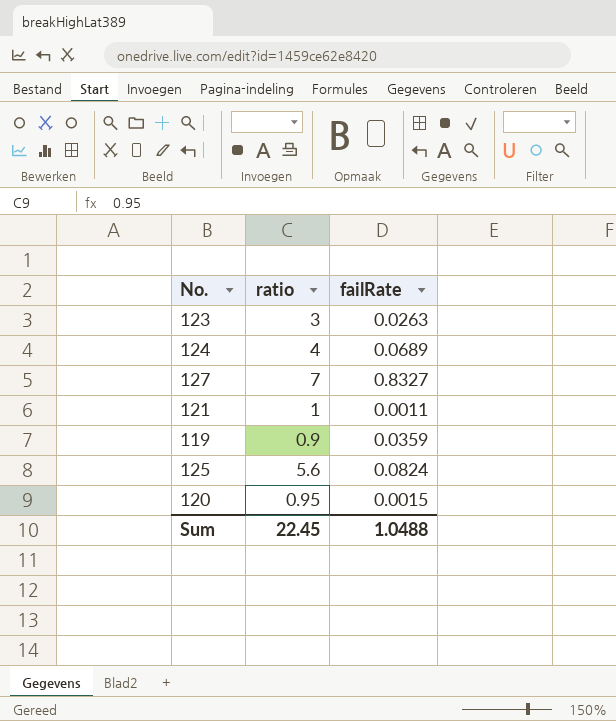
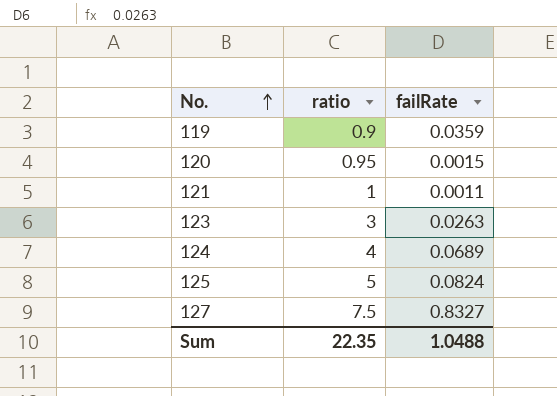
row order: none -> No. ascending
125 | ratio: 5.6 -> 5
127 | ratio: 7 -> 7.5
Sum | ratio: 22.45 -> 22.35

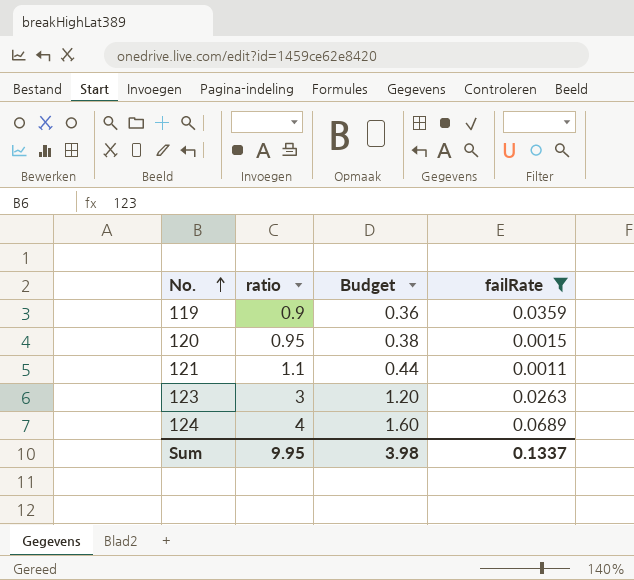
filter: none -> failRate <= 0.0689
column Budget | formula: none -> [ratio] * 0.4
121 | ratio: 1 -> 1.1
Sum | ratio: 22.35 -> 9.95
Sum | failRate: 1.0488 -> 0.1337

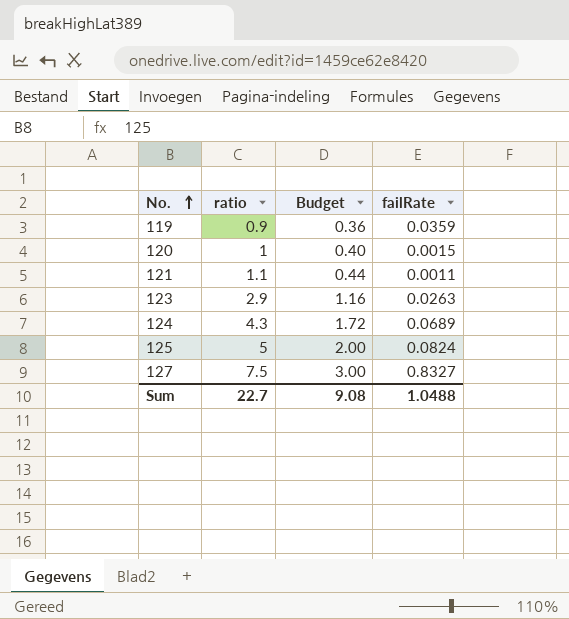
filter: failRate <= 0.0689 -> none
120 | ratio: 0.95 -> 1
120 | Budget: 0.38 -> 0.40
123 | ratio: 3 -> 2.9
123 | Budget: 1.20 -> 1.16
124 | ratio: 4 -> 4.3
124 | Budget: 1.60 -> 1.72
Sum | ratio: 9.95 -> 22.7
Sum | Budget: 3.98 -> 9.08
Sum | failRate: 0.1337 -> 1.0488

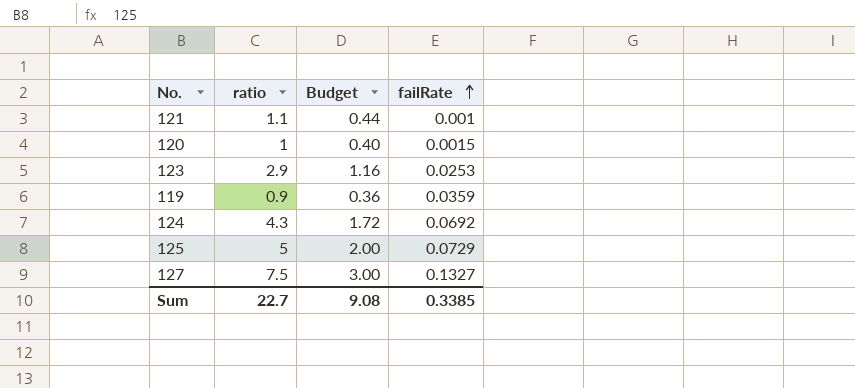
row order: No. ascending -> failRate ascending
121 | failRate: 0.0011 -> 0.001
123 | failRate: 0.0263 -> 0.0253
124 | failRate: 0.0689 -> 0.0692
125 | failRate: 0.0824 -> 0.0729
127 | failRate: 0.8327 -> 0.1327
Sum | failRate: 1.0488 -> 0.3385

